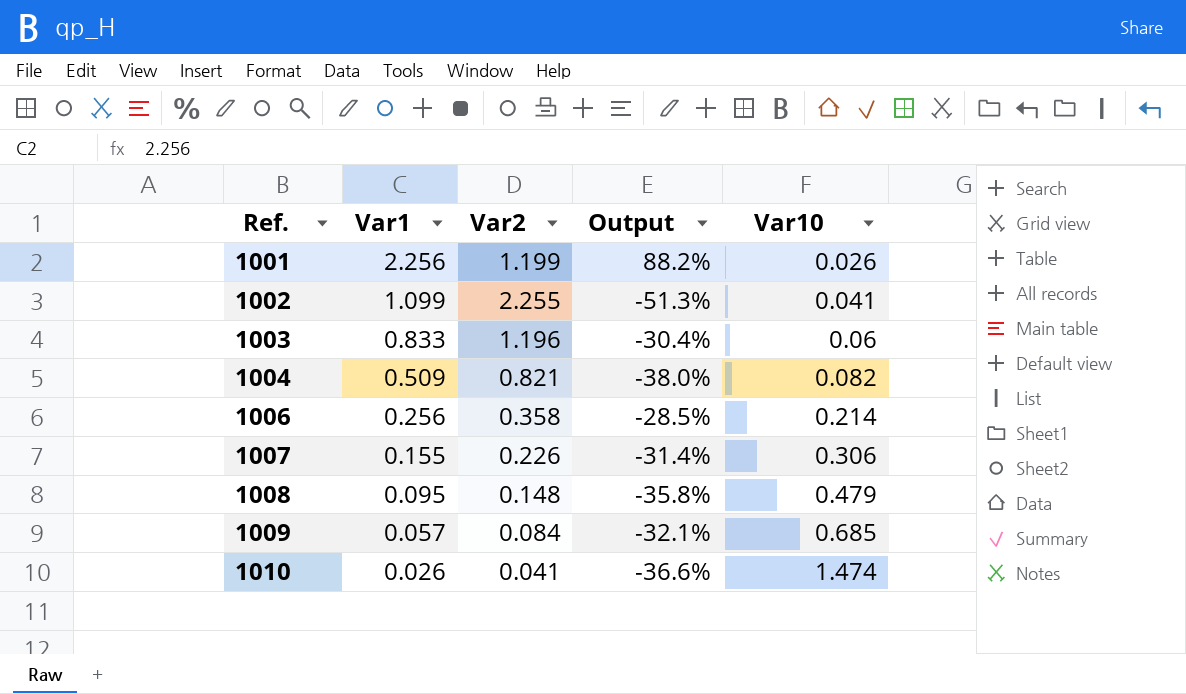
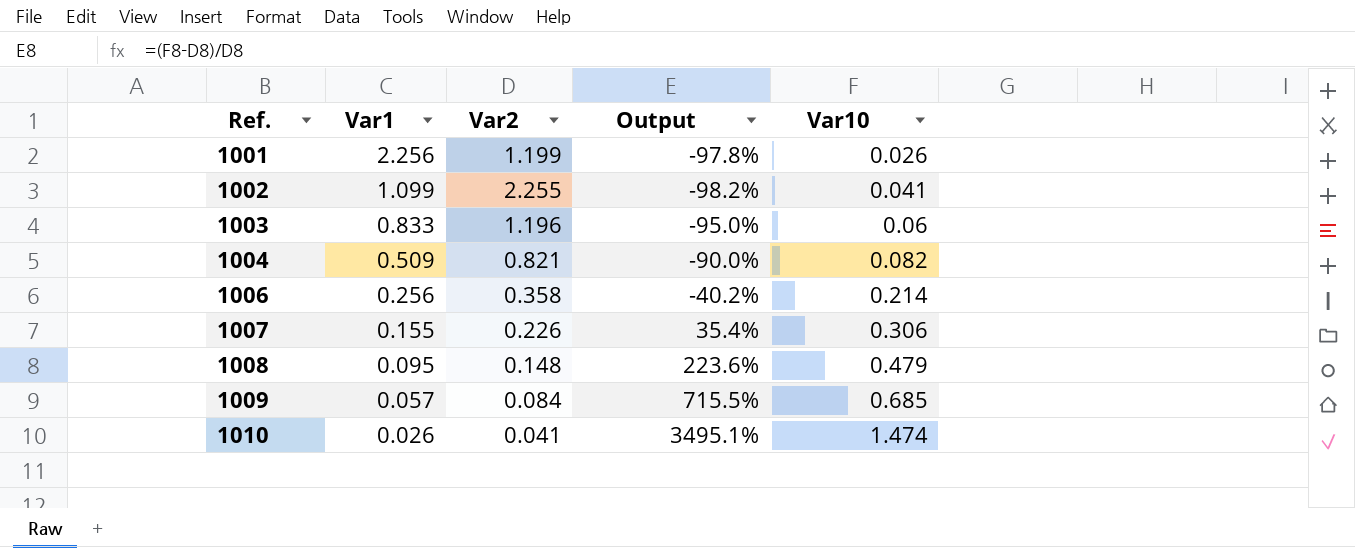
column Output | formula: ([Var1] - [Var2]) / [Var2] -> ([Var10] - [Var2]) / [Var2]

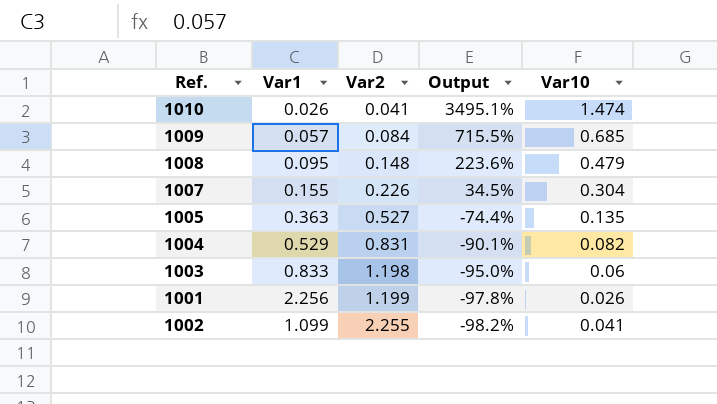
row order: Ref. ascending -> Var2 ascending
row 1006: 0.256 | 0.358 | -40.2% | 0.214 -> none
1007 | Output: 35.4% -> 34.5%
1007 | Var10: 0.306 -> 0.304
row 1005: none -> 0.363 | 0.527 | -74.4% | 0.135
1004 | Var1: 0.509 -> 0.529
1004 | Var2: 0.821 -> 0.831
1004 | Output: -90.0% -> -90.1%
1003 | Var2: 1.196 -> 1.198

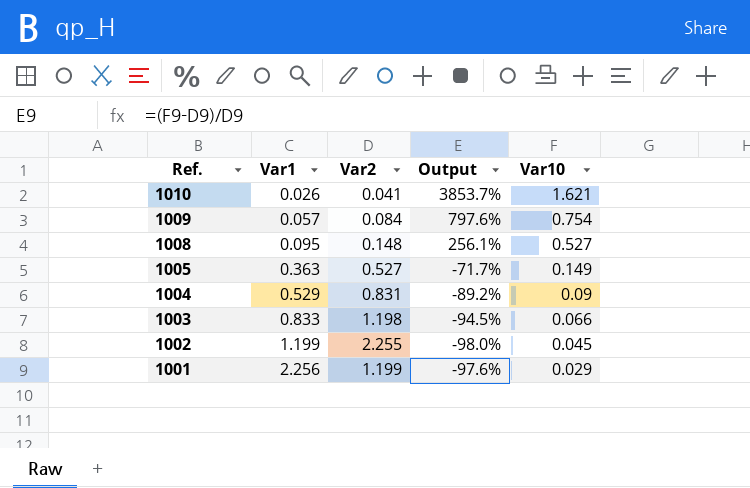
row order: Var2 ascending -> Ref. descending
row 1007: 0.155 | 0.226 | 34.5% | 0.304 -> none
1010 | Output: 3495.1% -> 3853.7%
1010 | Var10: 1.474 -> 1.621
1009 | Output: 715.5% -> 797.6%
1009 | Var10: 0.685 -> 0.754
1008 | Output: 223.6% -> 256.1%
1008 | Var10: 0.479 -> 0.527
1005 | Output: -74.4% -> -71.7%
1005 | Var10: 0.135 -> 0.149
1004 | Output: -90.1% -> -89.2%
1004 | Var10: 0.082 -> 0.09
1003 | Output: -95.0% -> -94.5%
1003 | Var10: 0.06 -> 0.066
1002 | Var1: 1.099 -> 1.199
1002 | Output: -98.2% -> -98.0%
1002 | Var10: 0.041 -> 0.045
1001 | Output: -97.8% -> -97.6%
1001 | Var10: 0.026 -> 0.029

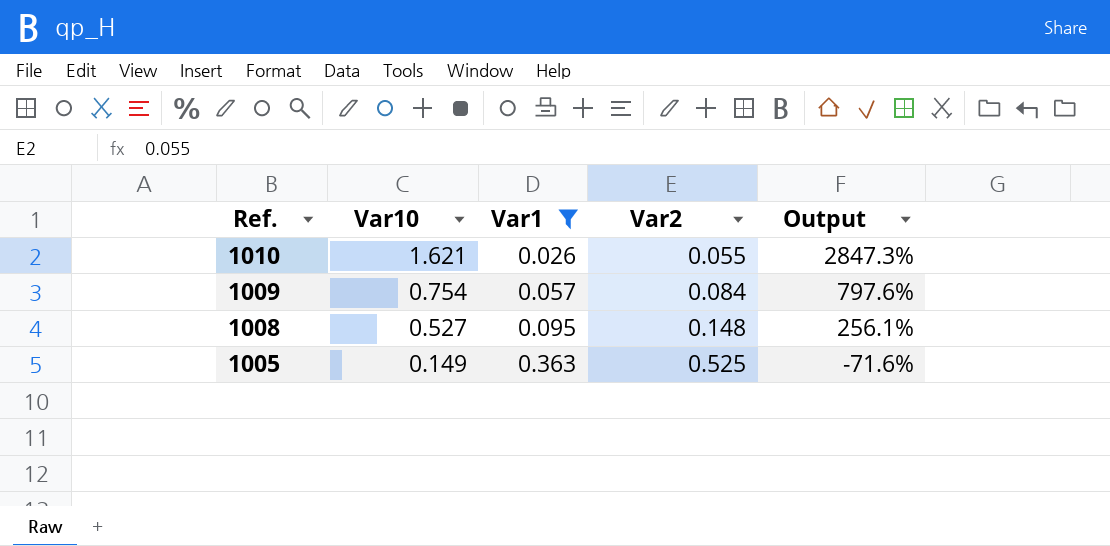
filter: none -> Var1 <= 0.363
column Var10 | position: 5 -> 2
1010 | Var2: 0.041 -> 0.055
1010 | Output: 3853.7% -> 2847.3%
1005 | Var2: 0.527 -> 0.525
1005 | Output: -71.7% -> -71.6%

